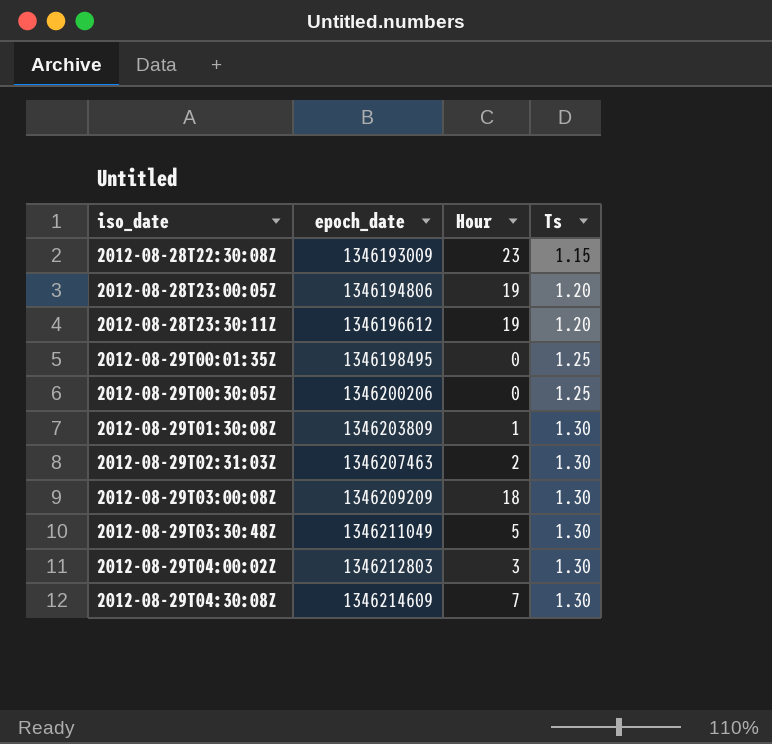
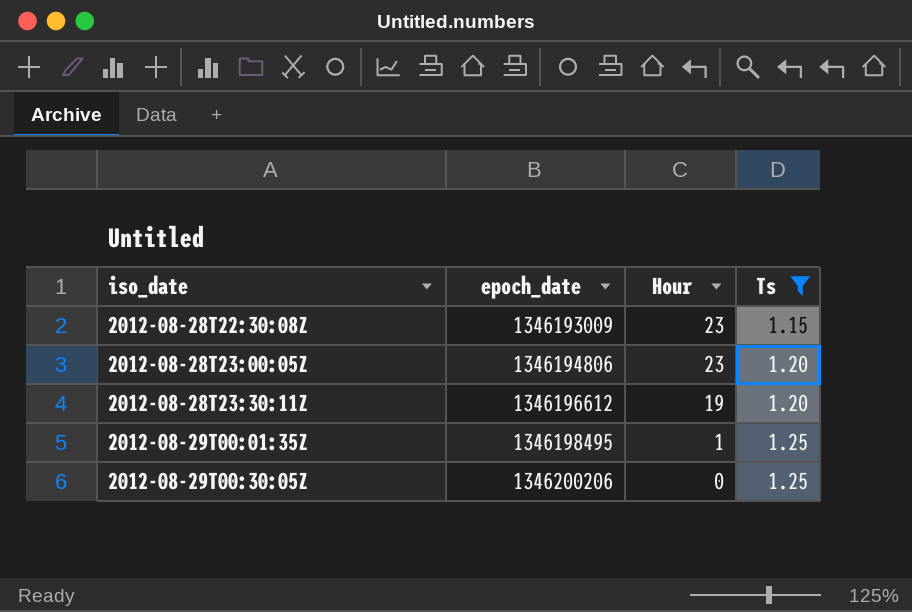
filter: none -> Ts != 1.30
2012-08-28T23:00:05Z | Hour: 19 -> 23
2012-08-29T00:01:35Z | Hour: 0 -> 1

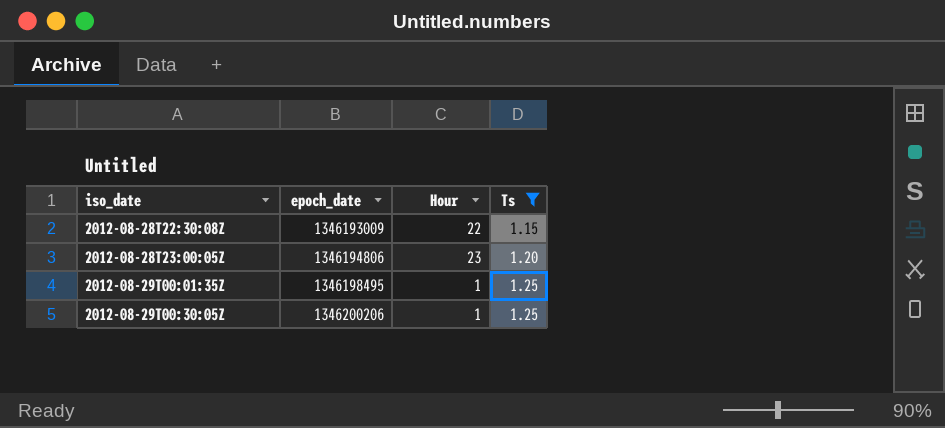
row 2012-08-28T23:30:11Z: 1346196612 | 19 | 1.20 -> none
2012-08-28T22:30:08Z | Hour: 23 -> 22
2012-08-29T00:30:05Z | Hour: 0 -> 1

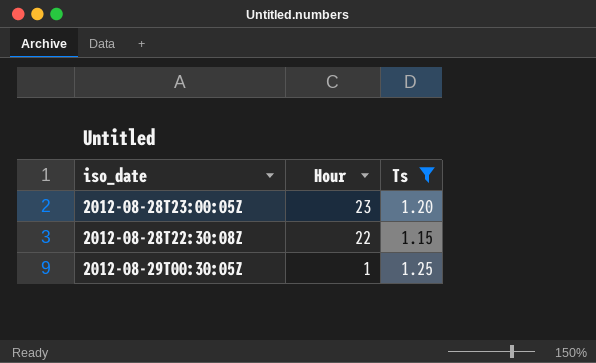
row order: iso_date ascending -> Hour descending
column epoch_date | position: 2 -> none
row 2012-08-29T00:01:35Z: 1346198495 | 1 | 1.25 -> none

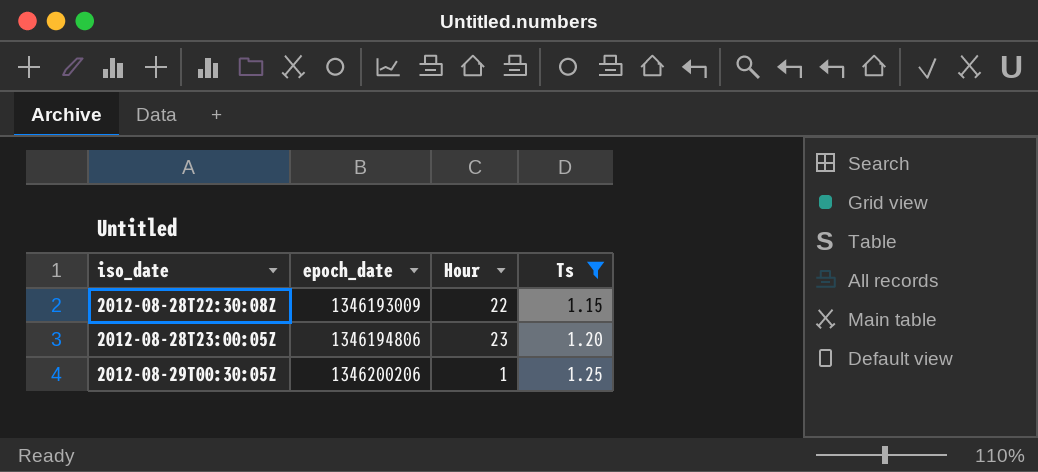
row order: Hour descending -> iso_date ascending
column epoch_date | position: none -> 2

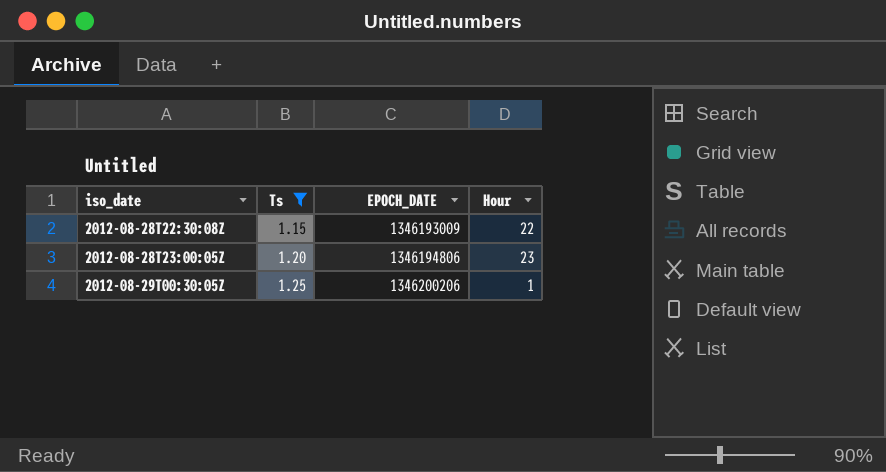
column Ts | position: 4 -> 2
column name: epoch_date -> EPOCH_DATE

